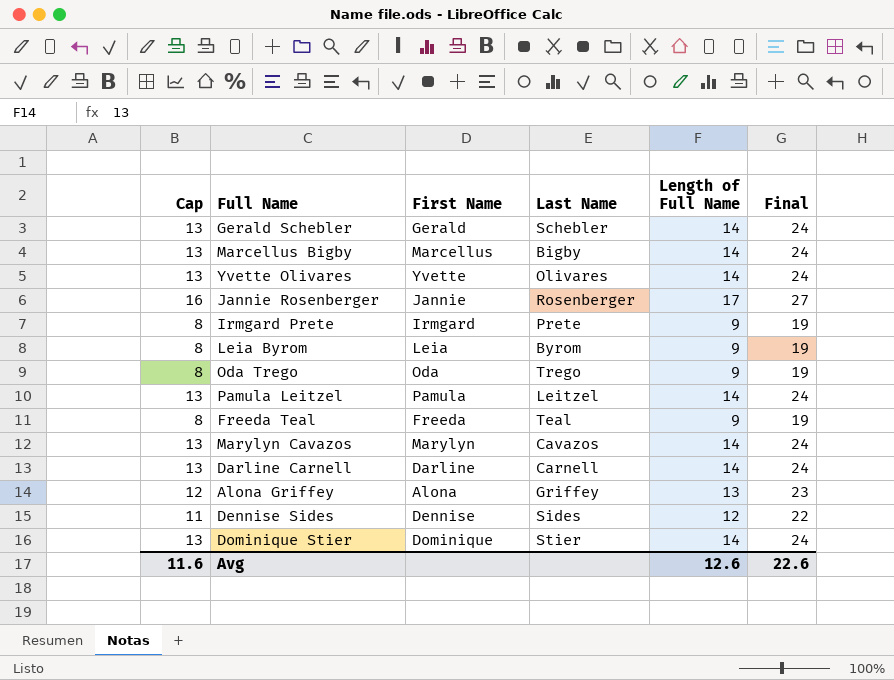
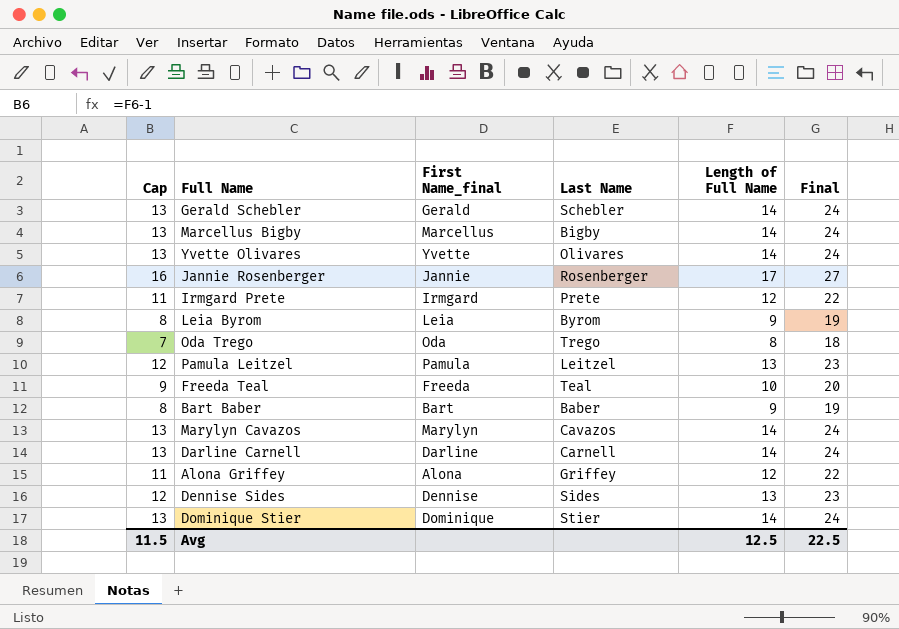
column name: First Name -> First Name_final
Irmgard Prete | Cap: 8 -> 11
Irmgard Prete | Length of Full Name: 9 -> 12
Irmgard Prete | Final: 19 -> 22
Oda Trego | Cap: 8 -> 7
Oda Trego | Length of Full Name: 9 -> 8
Oda Trego | Final: 19 -> 18
Pamula Leitzel | Cap: 13 -> 12
Pamula Leitzel | Length of Full Name: 14 -> 13
Pamula Leitzel | Final: 24 -> 23
Freeda Teal | Cap: 8 -> 9
Freeda Teal | Length of Full Name: 9 -> 10
Freeda Teal | Final: 19 -> 20
row Bart Baber: none -> 8 | Bart | Baber | 9 | 19
Alona Griffey | Cap: 12 -> 11
Alona Griffey | Length of Full Name: 13 -> 12
Alona Griffey | Final: 23 -> 22
Dennise Sides | Cap: 11 -> 12
Dennise Sides | Length of Full Name: 12 -> 13
Dennise Sides | Final: 22 -> 23
Avg | Cap: 11.6 -> 11.5
Avg | Length of Full Name: 12.6 -> 12.5
Avg | Final: 22.6 -> 22.5

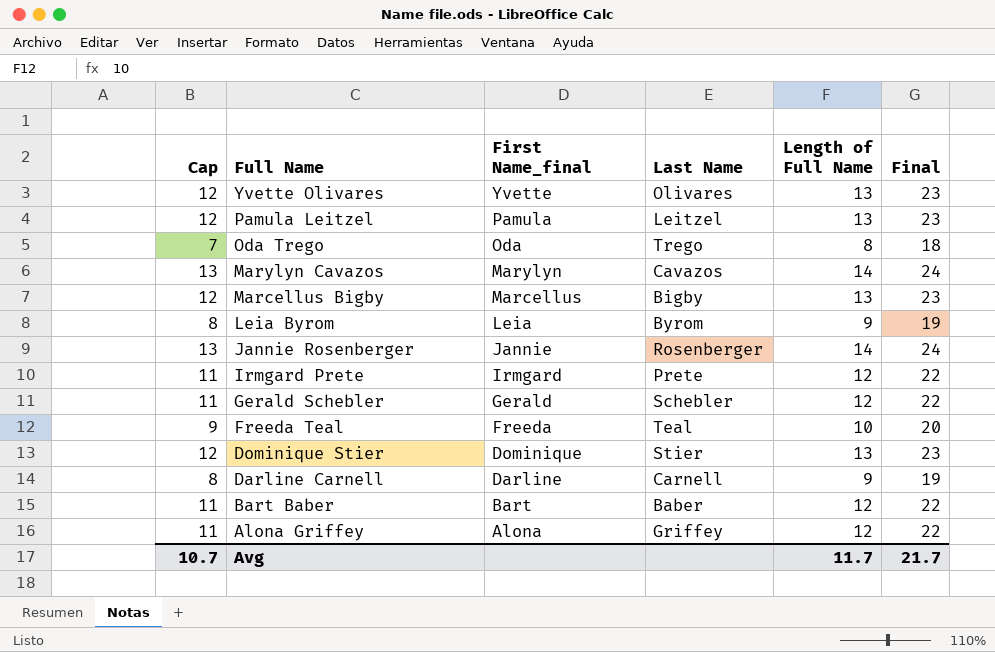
row order: none -> Full Name descending
row Dennise Sides: 12 | Dennise | Sides | 13 | 23 -> none
Yvette Olivares | Cap: 13 -> 12
Yvette Olivares | Length of Full Name: 14 -> 13
Yvette Olivares | Final: 24 -> 23
Marcellus Bigby | Cap: 13 -> 12
Marcellus Bigby | Length of Full Name: 14 -> 13
Marcellus Bigby | Final: 24 -> 23
Jannie Rosenberger | Cap: 16 -> 13
Jannie Rosenberger | Length of Full Name: 17 -> 14
Jannie Rosenberger | Final: 27 -> 24
Gerald Schebler | Cap: 13 -> 11
Gerald Schebler | Length of Full Name: 14 -> 12
Gerald Schebler | Final: 24 -> 22
Dominique Stier | Cap: 13 -> 12
Dominique Stier | Length of Full Name: 14 -> 13
Dominique Stier | Final: 24 -> 23
Darline Carnell | Cap: 13 -> 8
Darline Carnell | Length of Full Name: 14 -> 9
Darline Carnell | Final: 24 -> 19
Bart Baber | Cap: 8 -> 11
Bart Baber | Length of Full Name: 9 -> 12
Bart Baber | Final: 19 -> 22
Avg | Cap: 11.5 -> 10.7
Avg | Length of Full Name: 12.5 -> 11.7
Avg | Final: 22.5 -> 21.7

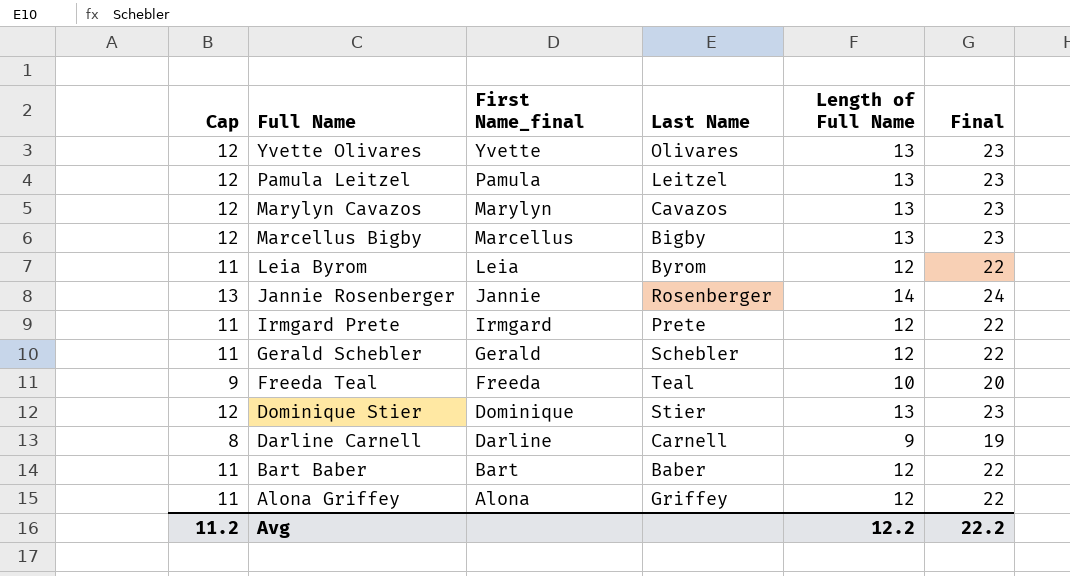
row Oda Trego: 7 | Oda | Trego | 8 | 18 -> none
Marylyn Cavazos | Cap: 13 -> 12
Marylyn Cavazos | Length of Full Name: 14 -> 13
Marylyn Cavazos | Final: 24 -> 23
Leia Byrom | Cap: 8 -> 11
Leia Byrom | Length of Full Name: 9 -> 12
Leia Byrom | Final: 19 -> 22
Avg | Cap: 10.7 -> 11.2
Avg | Length of Full Name: 11.7 -> 12.2
Avg | Final: 21.7 -> 22.2

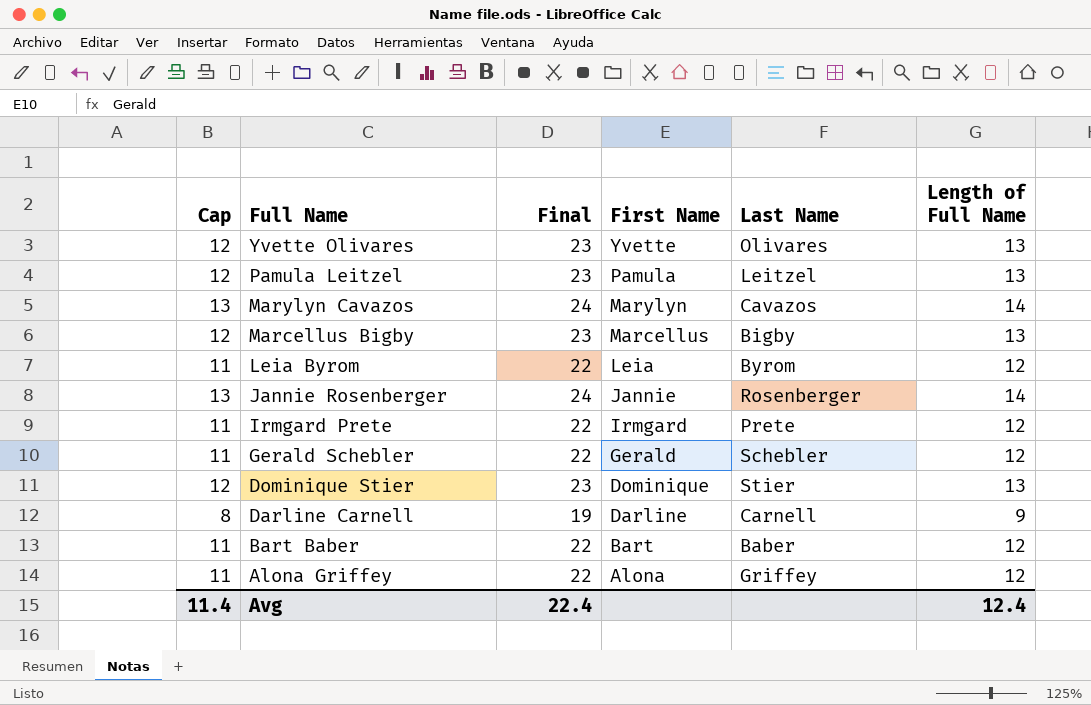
column Final | position: 6 -> 3
column name: First Name_final -> First Name
row Freeda Teal: 9 | Freeda | Teal | 10 | 20 -> none
Marylyn Cavazos | Cap: 12 -> 13
Marylyn Cavazos | Final: 23 -> 24
Marylyn Cavazos | Length of Full Name: 13 -> 14
Avg | Cap: 11.2 -> 11.4
Avg | Final: 22.2 -> 22.4
Avg | Length of Full Name: 12.2 -> 12.4

